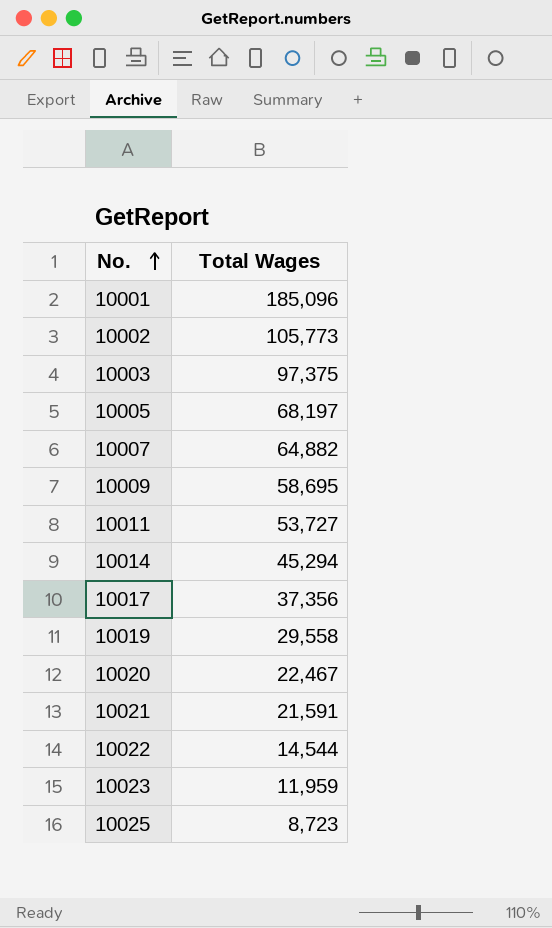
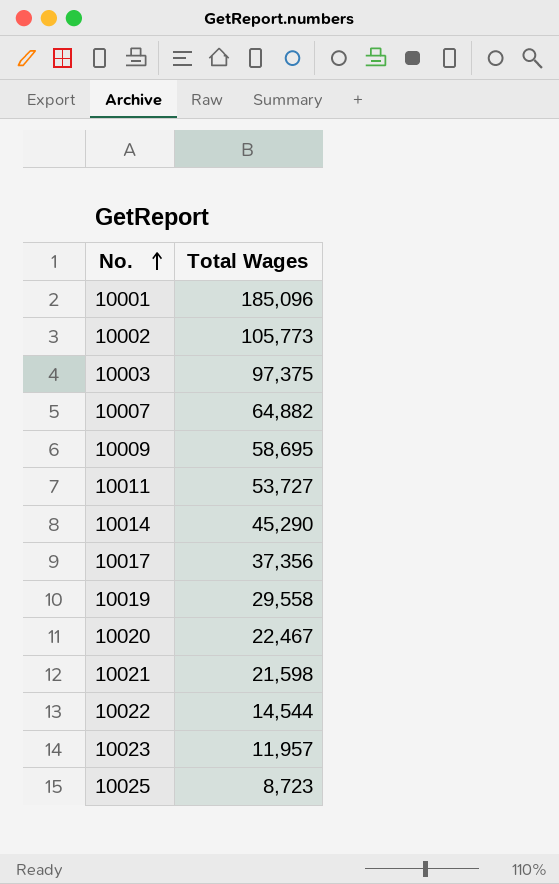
row 10005: 68,197 -> none
10014 | Total Wages: 45,294 -> 45,290
10021 | Total Wages: 21,591 -> 21,598
10023 | Total Wages: 11,959 -> 11,957

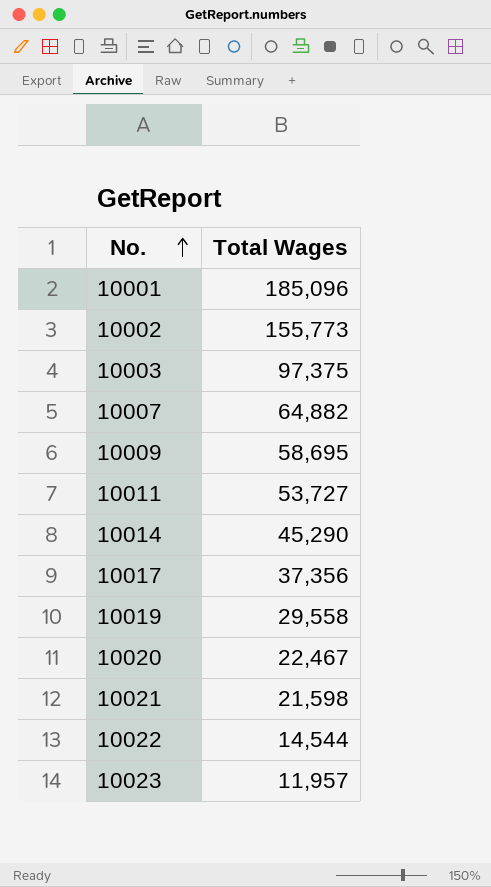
row 10025: 8,723 -> none
10002 | Total Wages: 105,773 -> 155,773

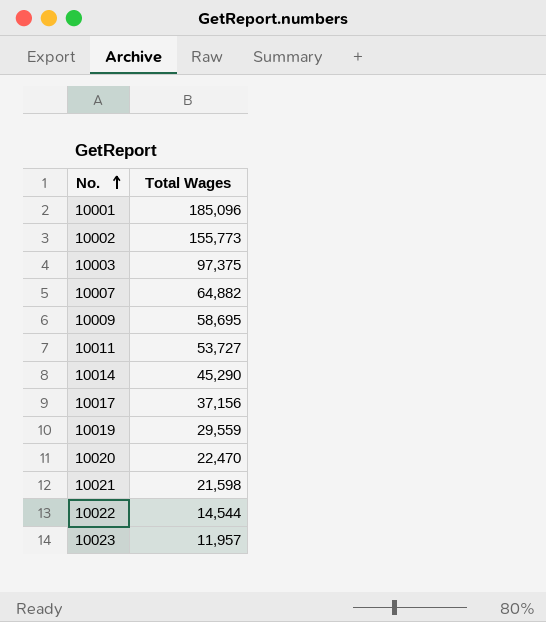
10017 | Total Wages: 37,356 -> 37,156
10019 | Total Wages: 29,558 -> 29,559
10020 | Total Wages: 22,467 -> 22,470

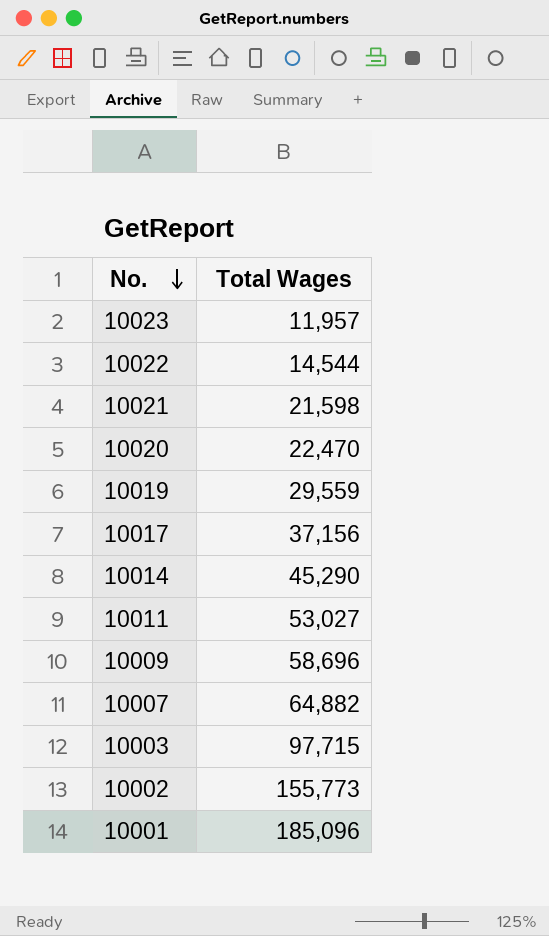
row order: No. ascending -> No. descending
10011 | Total Wages: 53,727 -> 53,027
10009 | Total Wages: 58,695 -> 58,696
10003 | Total Wages: 97,375 -> 97,715

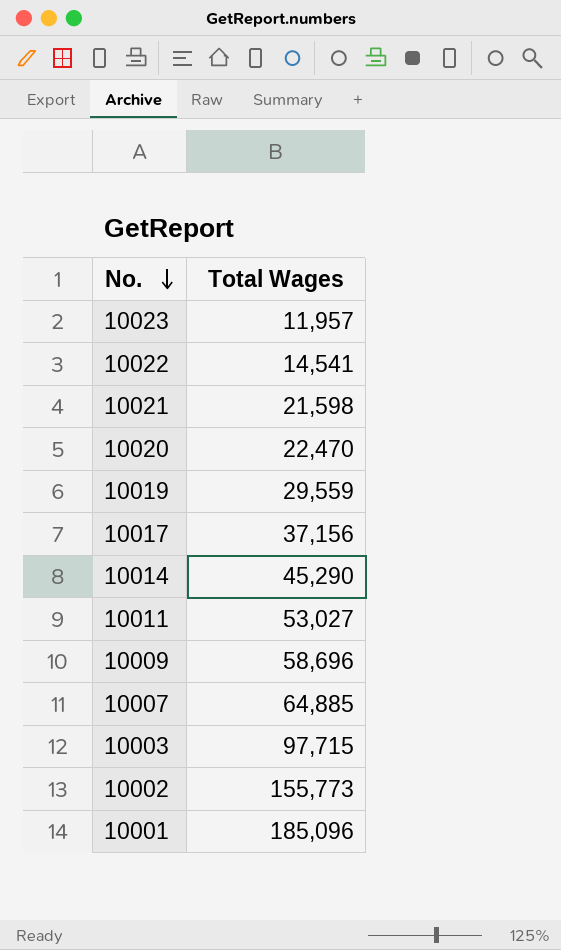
10022 | Total Wages: 14,544 -> 14,541
10007 | Total Wages: 64,882 -> 64,885

